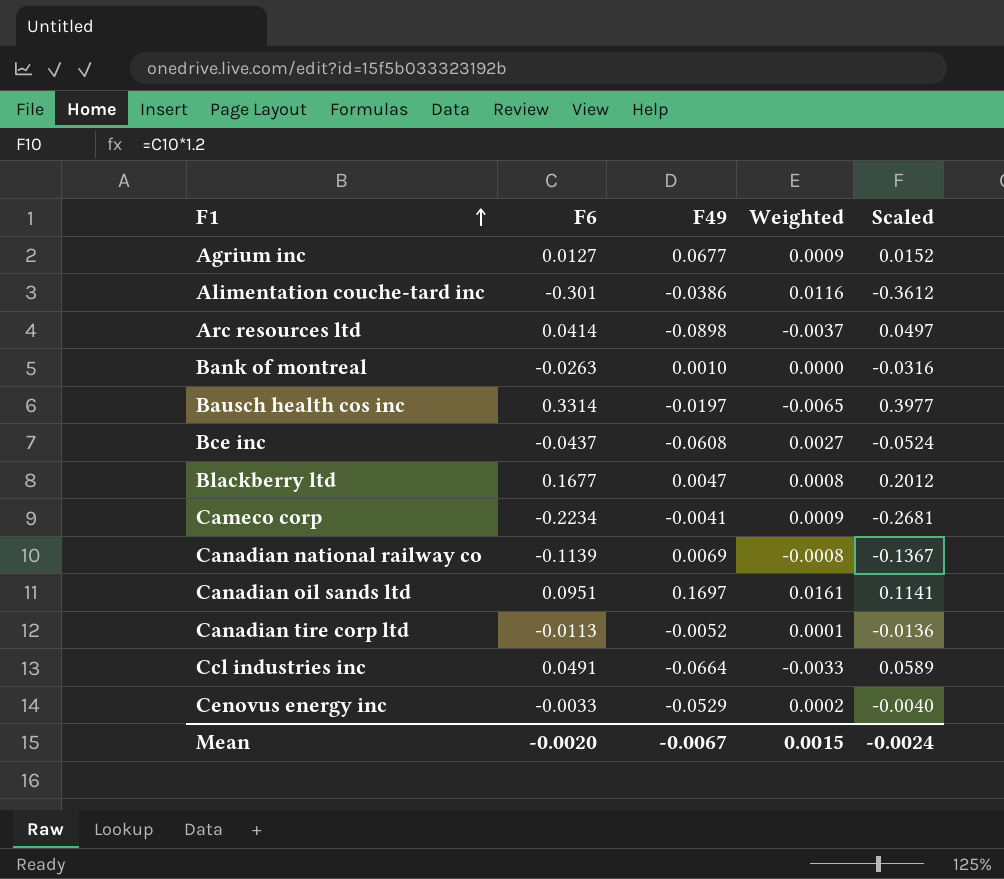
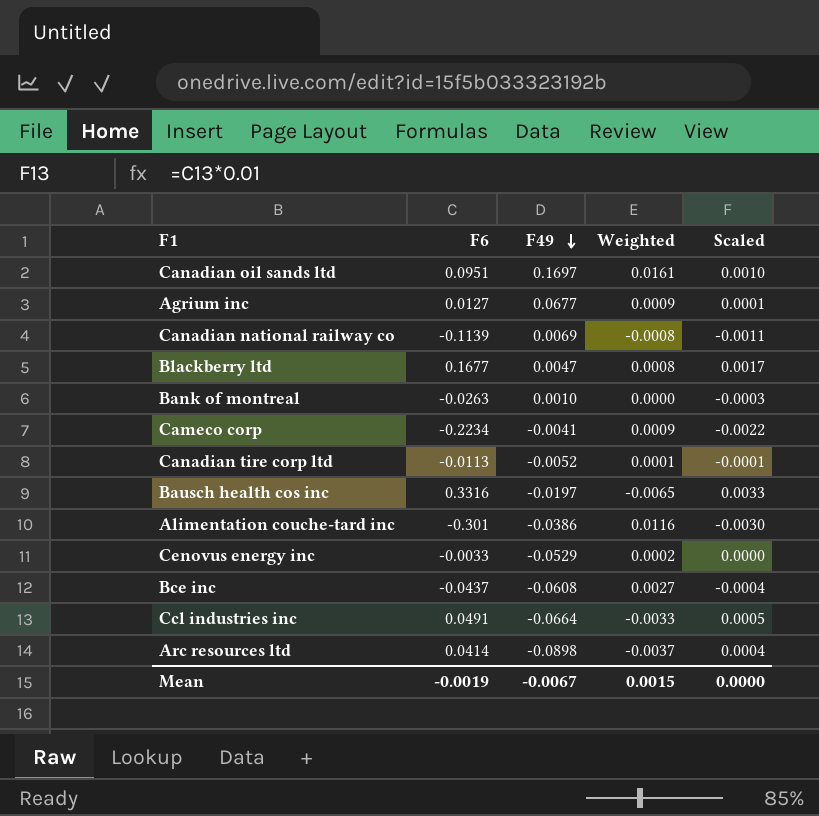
row order: F1 ascending -> F49 descending
column Scaled | formula: [F6] * 1.2 -> [F6] * 0.01
Bausch health cos inc | F6: 0.3314 -> 0.3316
Mean | F6: -0.0020 -> -0.0019
Mean | Scaled: -0.0024 -> 0.0000

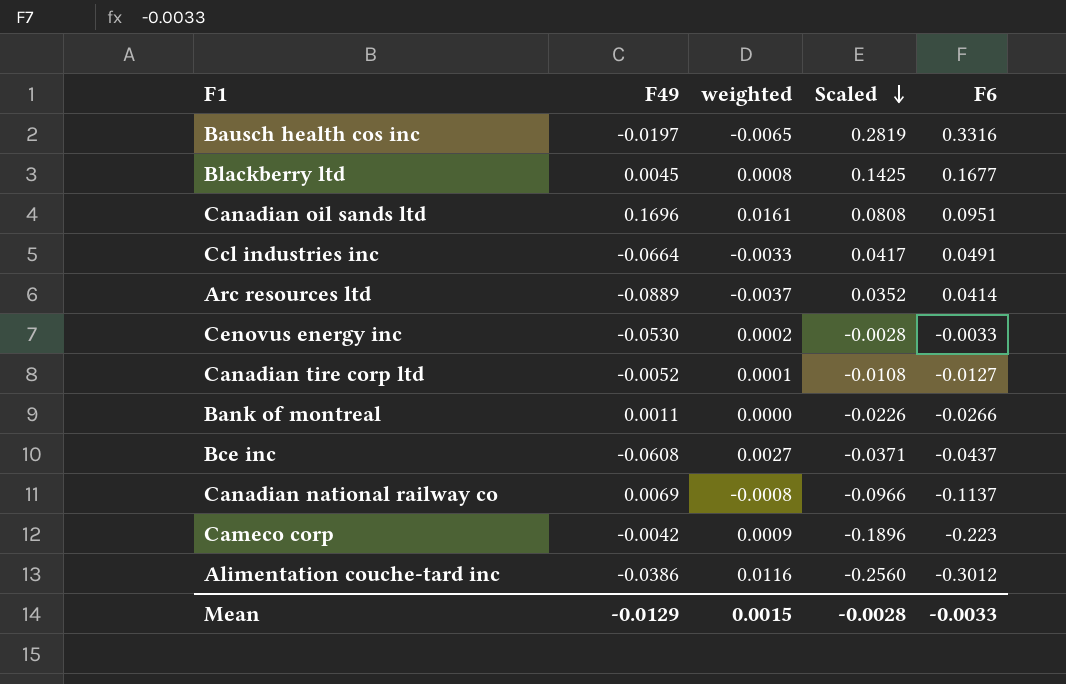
row order: F49 descending -> Scaled descending
column name: Weighted -> weighted
column Scaled | formula: [F6] * 0.01 -> [F6] * 0.85
column F6 | position: 2 -> 5
row Agrium inc: 0.0127 | 0.0677 | 0.0009 | 0.0001 -> none
Blackberry ltd | F49: 0.0047 -> 0.0045
Canadian oil sands ltd | F49: 0.1697 -> 0.1696
Arc resources ltd | F49: -0.0898 -> -0.0889
Cenovus energy inc | F49: -0.0529 -> -0.0530
Canadian tire corp ltd | F6: -0.0113 -> -0.0127
Bank of montreal | F49: 0.0010 -> 0.0011
Bank of montreal | F6: -0.0263 -> -0.0266
Canadian national railway co | F6: -0.1139 -> -0.1137
Cameco corp | F49: -0.0041 -> -0.0042
Cameco corp | F6: -0.2234 -> -0.223
Alimentation couche-tard inc | F6: -0.301 -> -0.3012
Mean | F49: -0.0067 -> -0.0129
Mean | Scaled: 0.0000 -> -0.0028
Mean | F6: -0.0019 -> -0.0033

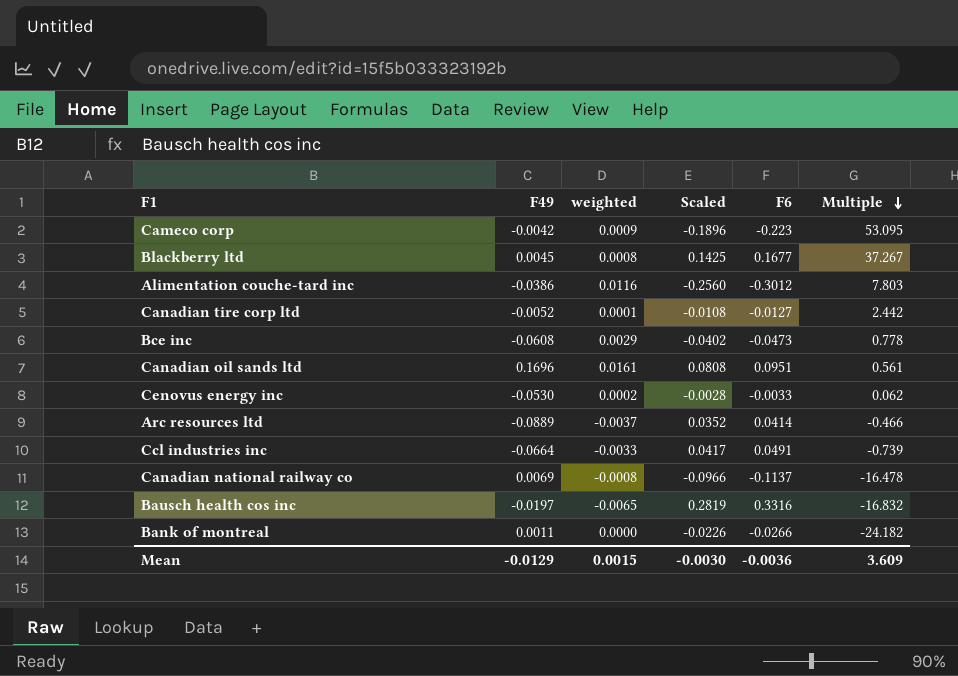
row order: Scaled descending -> Multiple descending
column Multiple | formula: none -> [F6] / [F49]
Bce inc | weighted: 0.0027 -> 0.0029
Bce inc | Scaled: -0.0371 -> -0.0402
Bce inc | F6: -0.0437 -> -0.0473
Mean | Scaled: -0.0028 -> -0.0030
Mean | F6: -0.0033 -> -0.0036

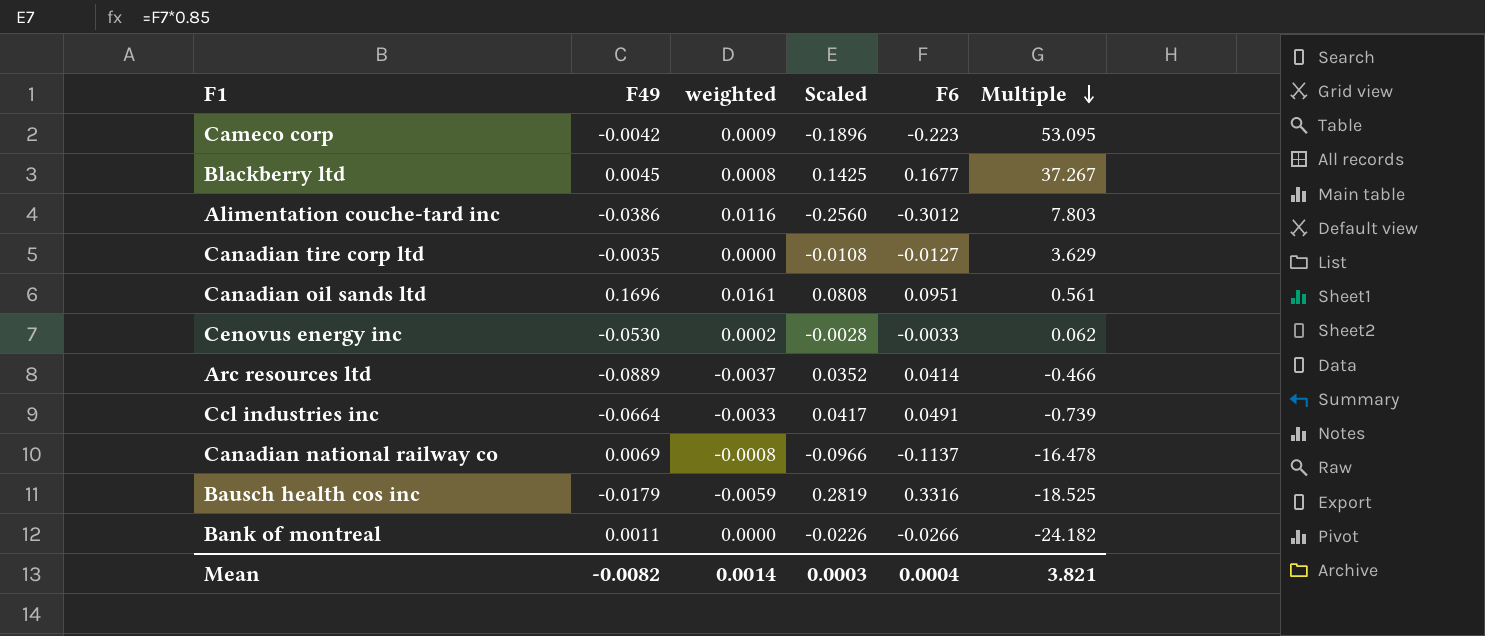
row Bce inc: -0.0608 | 0.0029 | -0.0402 | -0.0473 | 0.778 -> none
Canadian tire corp ltd | F49: -0.0052 -> -0.0035
Canadian tire corp ltd | weighted: 0.0001 -> 0.0000
Canadian tire corp ltd | Multiple: 2.442 -> 3.629
Bausch health cos inc | F49: -0.0197 -> -0.0179
Bausch health cos inc | weighted: -0.0065 -> -0.0059
Bausch health cos inc | Multiple: -16.832 -> -18.525
Mean | F49: -0.0129 -> -0.0082
Mean | weighted: 0.0015 -> 0.0014
Mean | Scaled: -0.0030 -> 0.0003
Mean | F6: -0.0036 -> 0.0004
Mean | Multiple: 3.609 -> 3.821

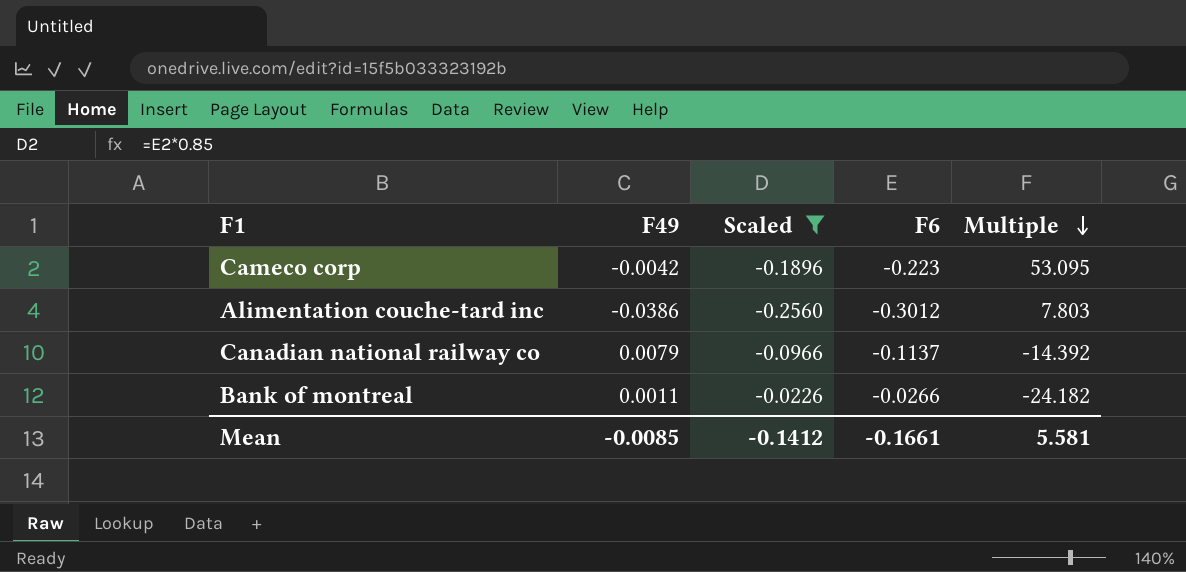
filter: none -> Scaled <= -0.0226
column weighted | formula: [F49] * [F6] -> none
Canadian national railway co | F49: 0.0069 -> 0.0079
Canadian national railway co | Multiple: -16.478 -> -14.392
Mean | F49: -0.0082 -> -0.0085
Mean | Scaled: 0.0003 -> -0.1412
Mean | F6: 0.0004 -> -0.1661
Mean | Multiple: 3.821 -> 5.581

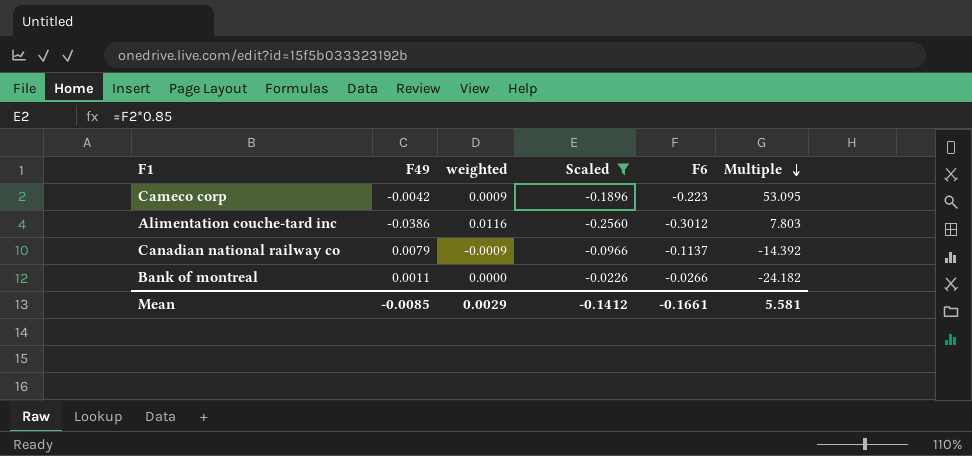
column weighted | formula: none -> [F49] * [F6]

